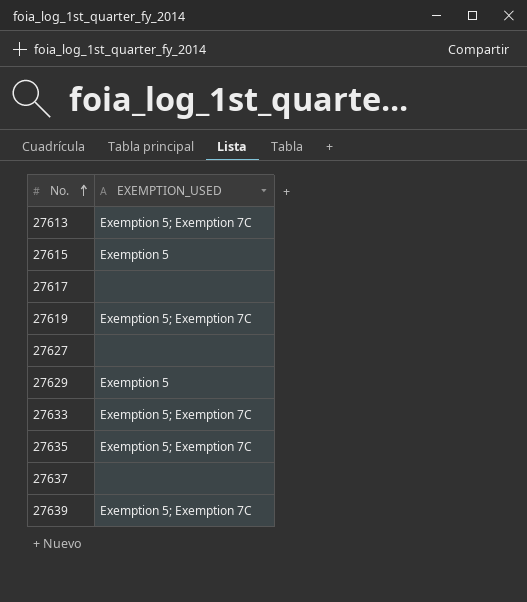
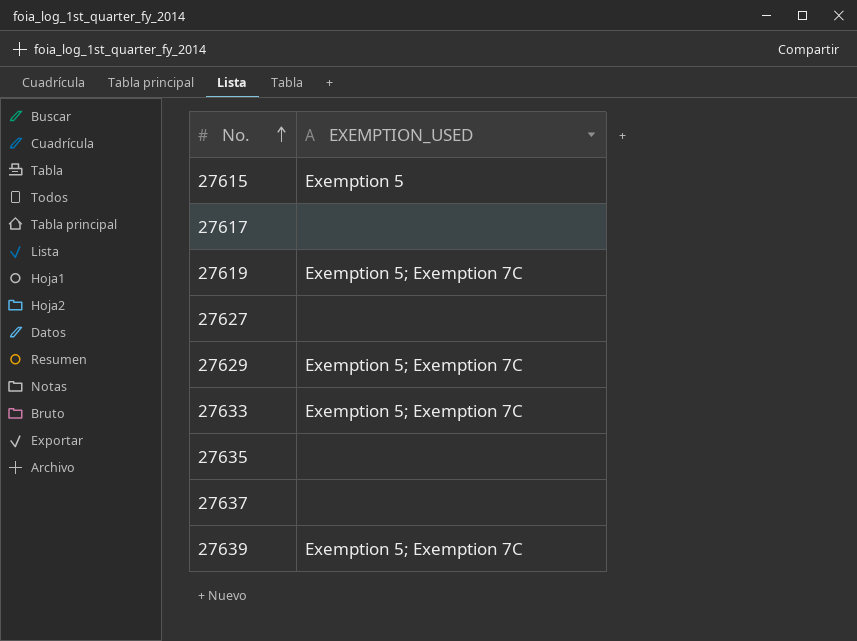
row 27613: Exemption 5; Exemption 7C -> none
27629 | EXEMPTION_USED: Exemption 5 -> Exemption 5; Exemption 7C
27635 | EXEMPTION_USED: Exemption 5; Exemption 7C -> none

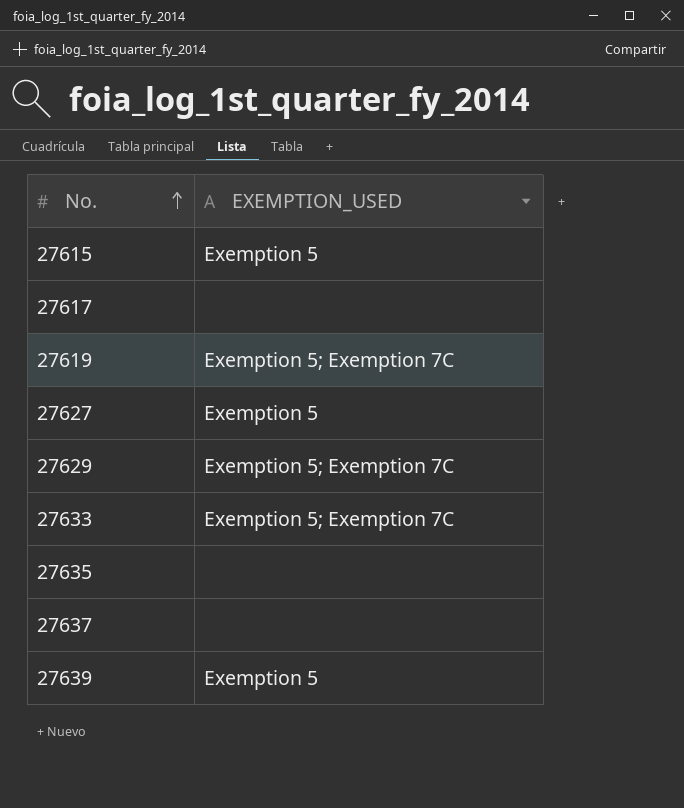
27627 | EXEMPTION_USED: none -> Exemption 5
27639 | EXEMPTION_USED: Exemption 5; Exemption 7C -> Exemption 5

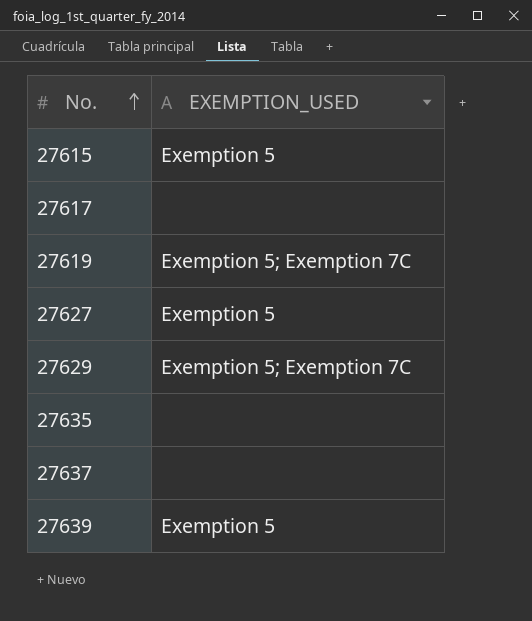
row 27633: Exemption 5; Exemption 7C -> none

